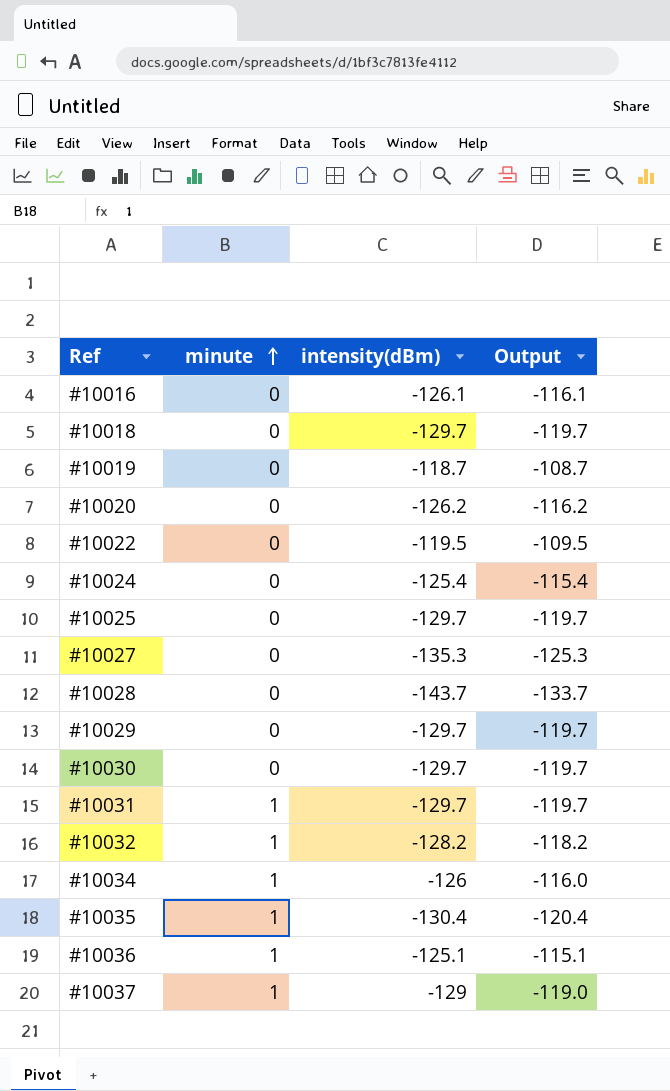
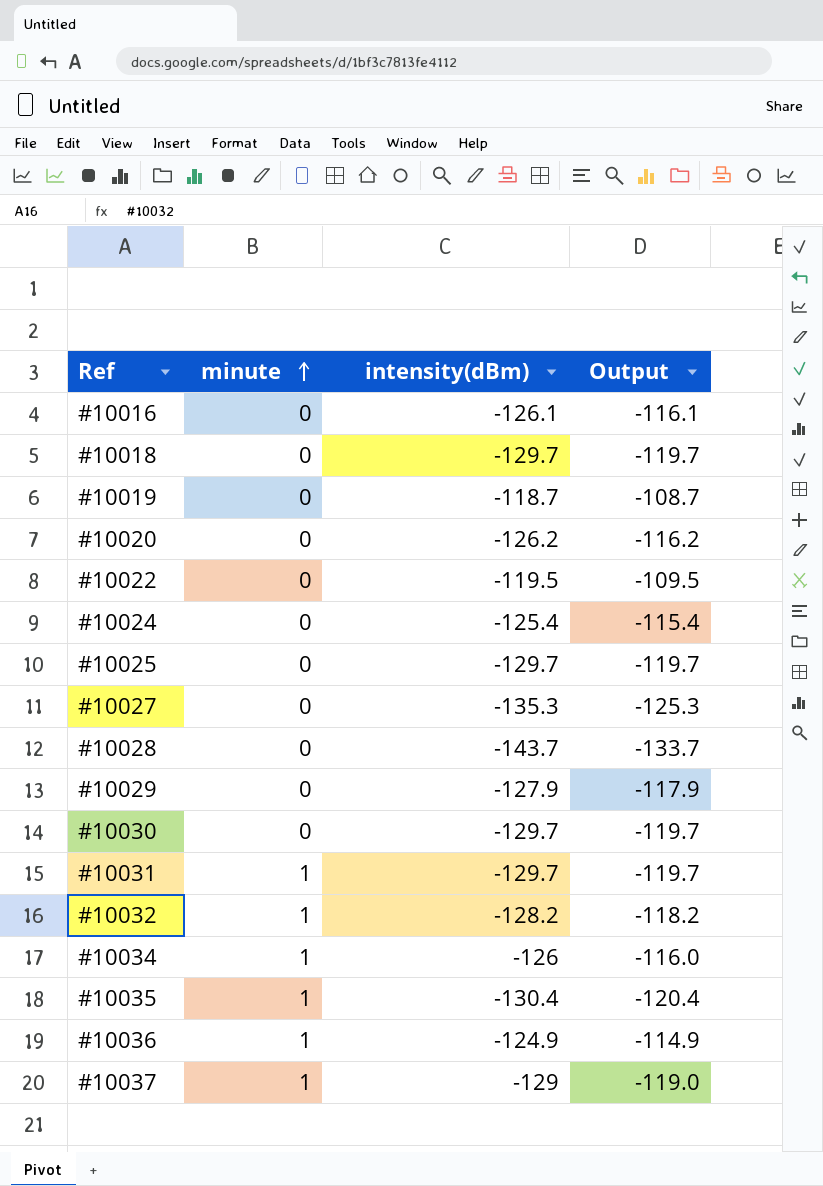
#10029 | intensity(dBm): -129.7 -> -127.9
#10029 | Output: -119.7 -> -117.9
#10036 | intensity(dBm): -125.1 -> -124.9
#10036 | Output: -115.1 -> -114.9

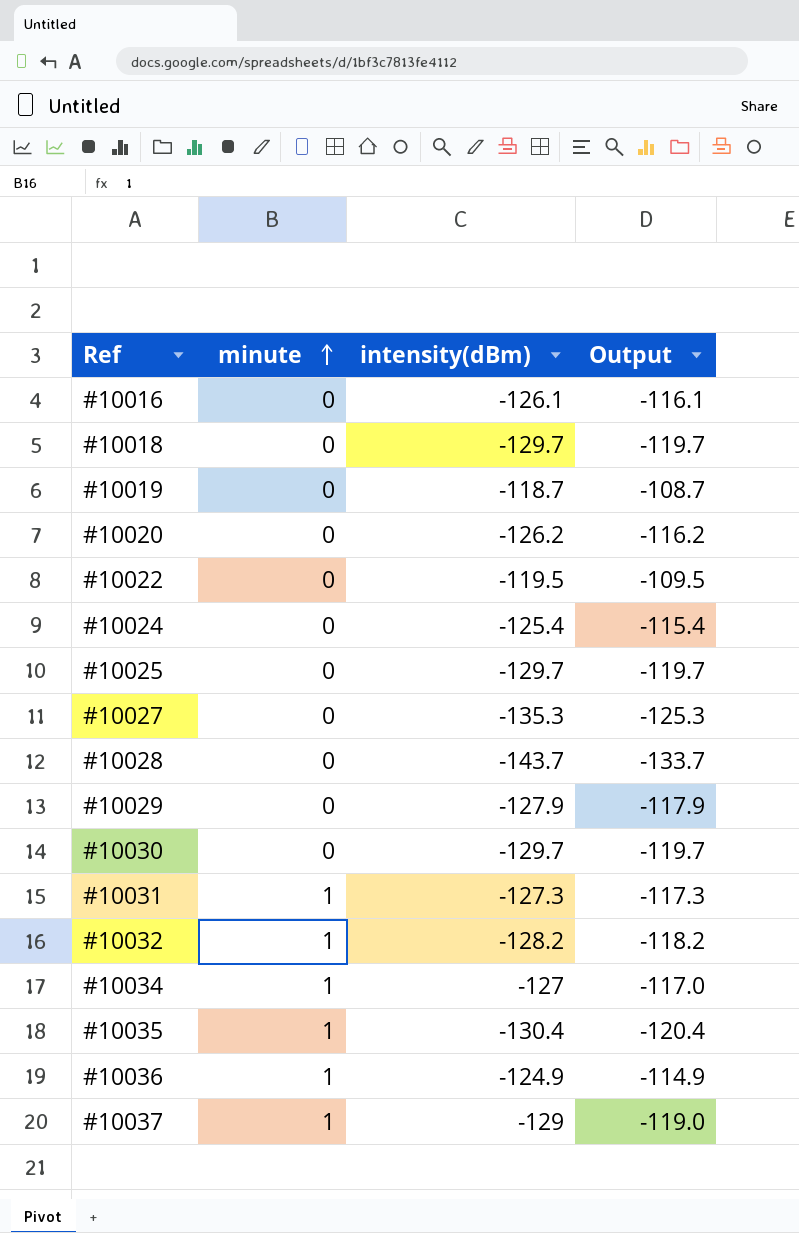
#10031 | intensity(dBm): -129.7 -> -127.3
#10031 | Output: -119.7 -> -117.3
#10034 | intensity(dBm): -126 -> -127
#10034 | Output: -116.0 -> -117.0

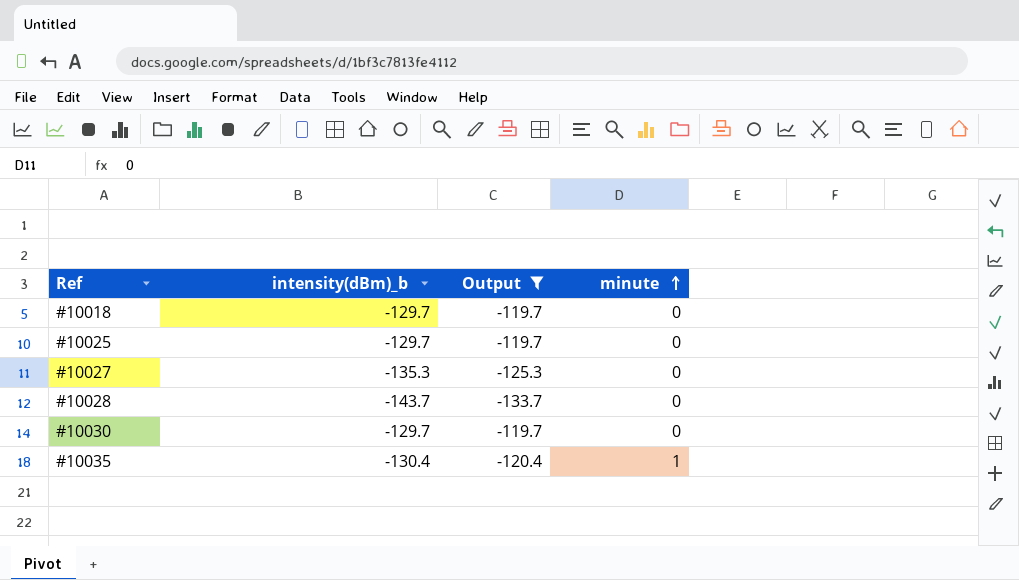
filter: none -> Output <= -119.7
column name: intensity(dBm) -> intensity(dBm)_b
column minute | position: 2 -> 4

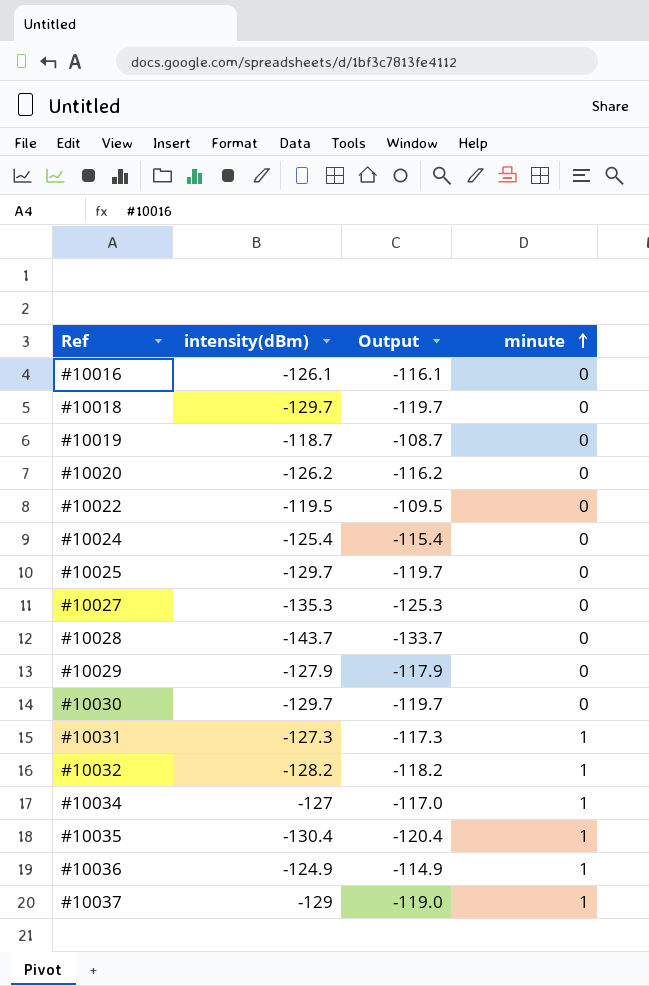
filter: Output <= -119.7 -> none
column name: intensity(dBm)_b -> intensity(dBm)

